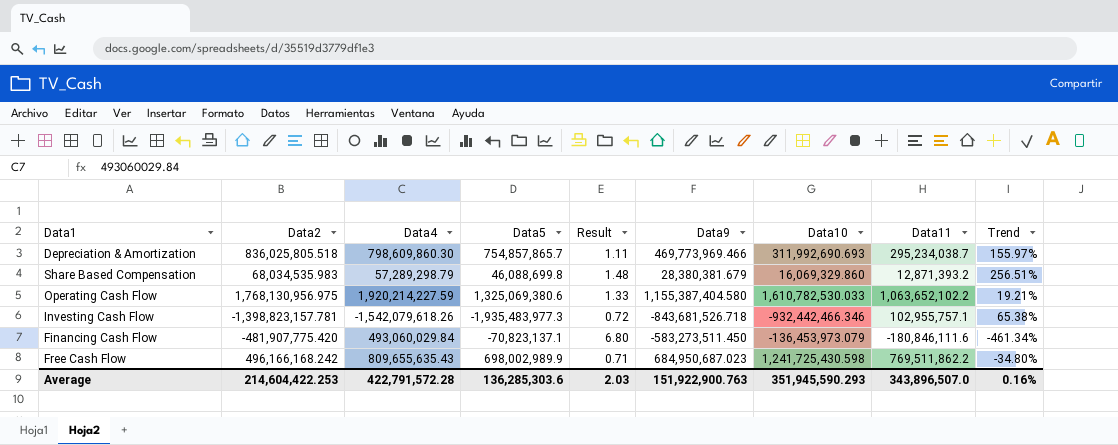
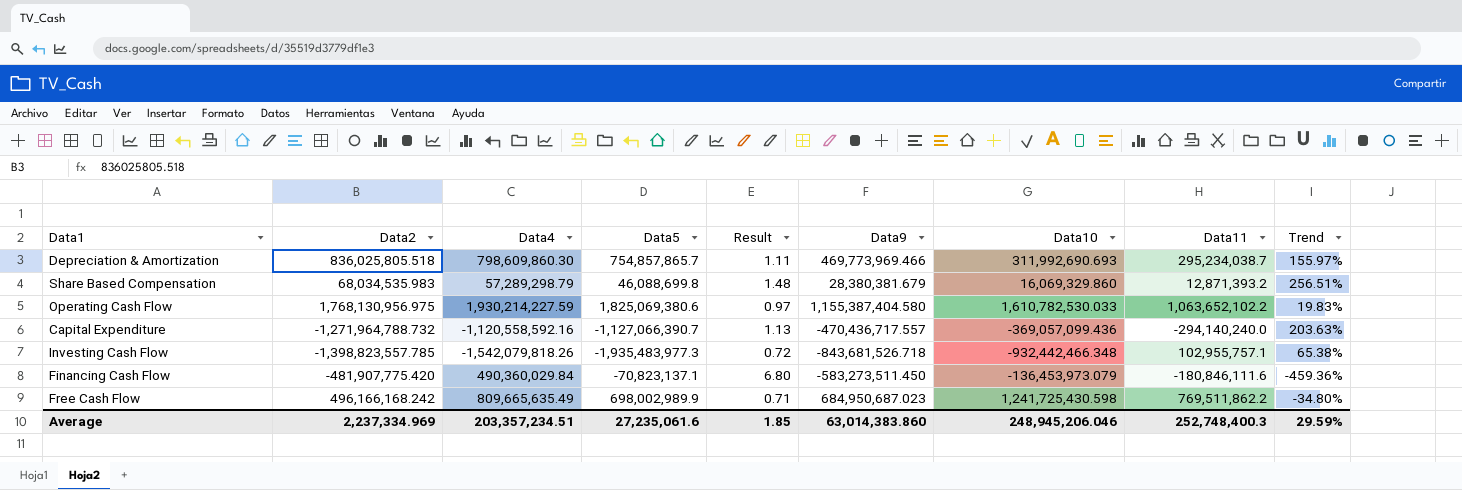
Operating Cash Flow | Data4: 1,920,214,227.59 -> 1,930,214,227.59
Operating Cash Flow | Data5: 1,325,069,380.6 -> 1,825,069,380.6
Operating Cash Flow | Result: 1.33 -> 0.97
Operating Cash Flow | Trend: 19.21% -> 19.83%
row Capital Expenditure: none -> -1,271,964,788.732 | -1,120,558,592.16 | -1,127,066,390.7 | 1.13 | -470,436,717.557 | -369,057,099.436 | -294,140,240.0 | 203.63%
Investing Cash Flow | Data2: -1,398,823,157.781 -> -1,398,823,557.785
Investing Cash Flow | Data4: -1,542,079,618.26 -> -1,542,079,818.26
Investing Cash Flow | Data10: -932,442,466.346 -> -932,442,466.348
Financing Cash Flow | Data4: 493,060,029.84 -> 490,360,029.84
Financing Cash Flow | Trend: -461.34% -> -459.36%
Free Cash Flow | Data4: 809,655,635.43 -> 809,665,635.49
Average | Data2: 214,604,422.253 -> 2,237,334.969
Average | Data4: 422,791,572.28 -> 203,357,234.51
Average | Data5: 136,285,303.6 -> 27,235,061.6
Average | Result: 2.03 -> 1.85
Average | Data9: 151,922,900.763 -> 63,014,383.860
Average | Data10: 351,945,590.293 -> 248,945,206.046
Average | Data11: 343,896,507.0 -> 252,748,400.3
Average | Trend: 0.16% -> 29.59%

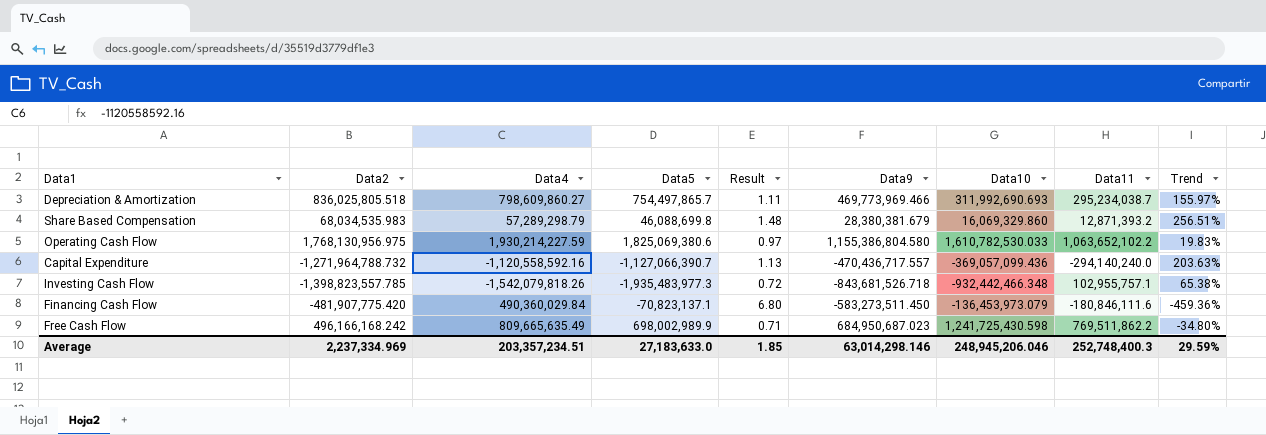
Depreciation & Amortization | Data4: 798,609,860.30 -> 798,609,860.27
Depreciation & Amortization | Data5: 754,857,865.7 -> 754,497,865.7
Operating Cash Flow | Data9: 1,155,387,404.580 -> 1,155,386,804.580
Average | Data5: 27,235,061.6 -> 27,183,633.0
Average | Data9: 63,014,383.860 -> 63,014,298.146

